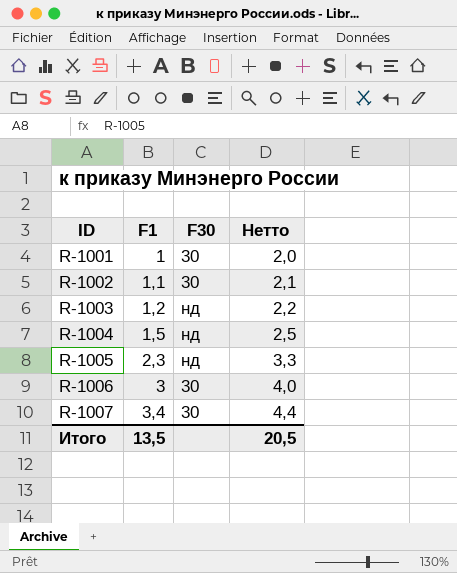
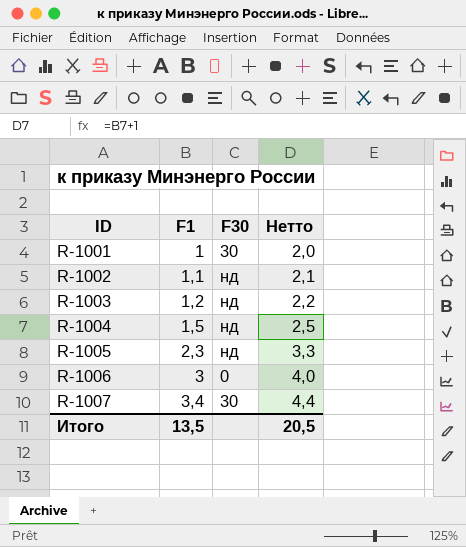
R-1002 | F30: 30 -> нд
R-1006 | F30: 30 -> 0

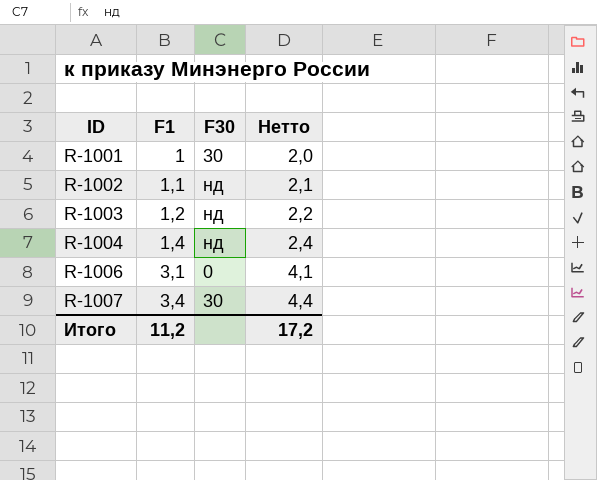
row R-1005: 2,3 | нд | 3,3 -> none
R-1004 | F1: 1,5 -> 1,4
R-1004 | Нетто: 2,5 -> 2,4
R-1006 | F1: 3 -> 3,1
R-1006 | Нетто: 4,0 -> 4,1
Итого | F1: 13,5 -> 11,2
Итого | Нетто: 20,5 -> 17,2

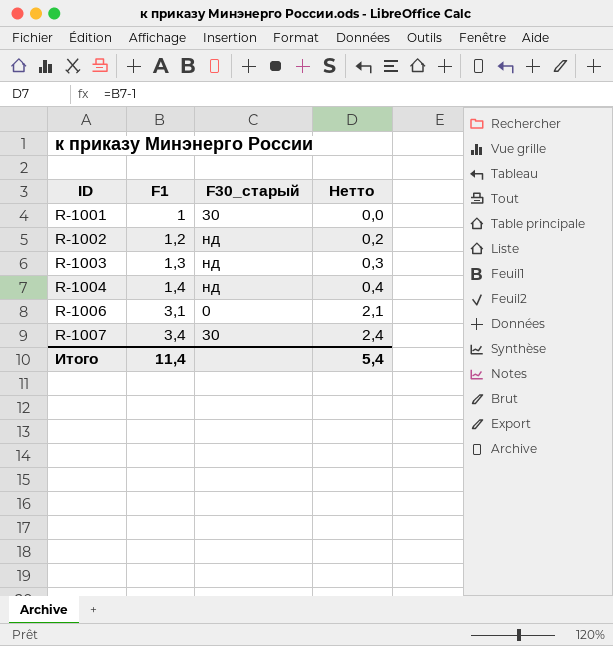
column name: F30 -> F30_старый
column Нетто | formula: [F1] + 1 -> [F1] - 1
R-1002 | F1: 1,1 -> 1,2
R-1003 | F1: 1,2 -> 1,3
Итого | F1: 11,2 -> 11,4
Итого | Нетто: 17,2 -> 5,4

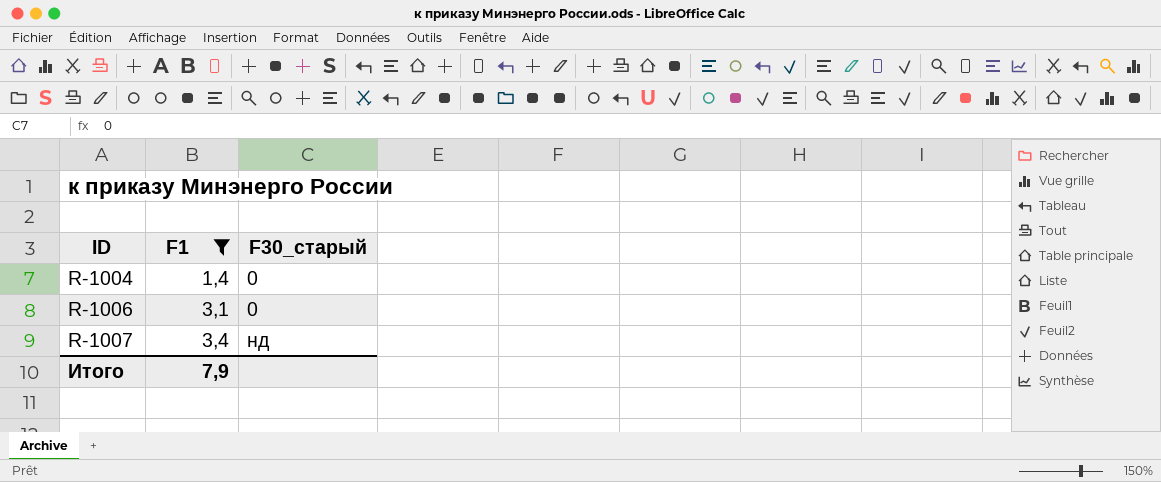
filter: none -> F1 >= 1,4
column Нетто | formula: [F1] - 1 -> none
R-1004 | F30_старый: нд -> 0
R-1007 | F30_старый: 30 -> нд
Итого | F1: 11,4 -> 7,9

